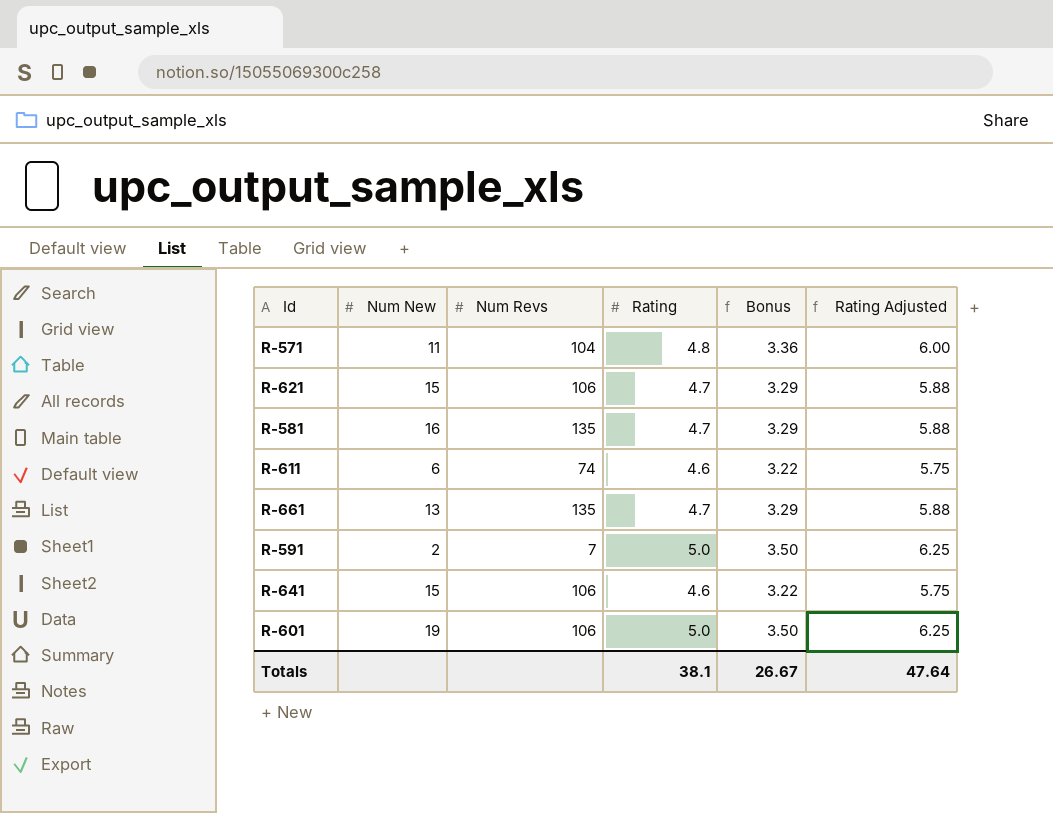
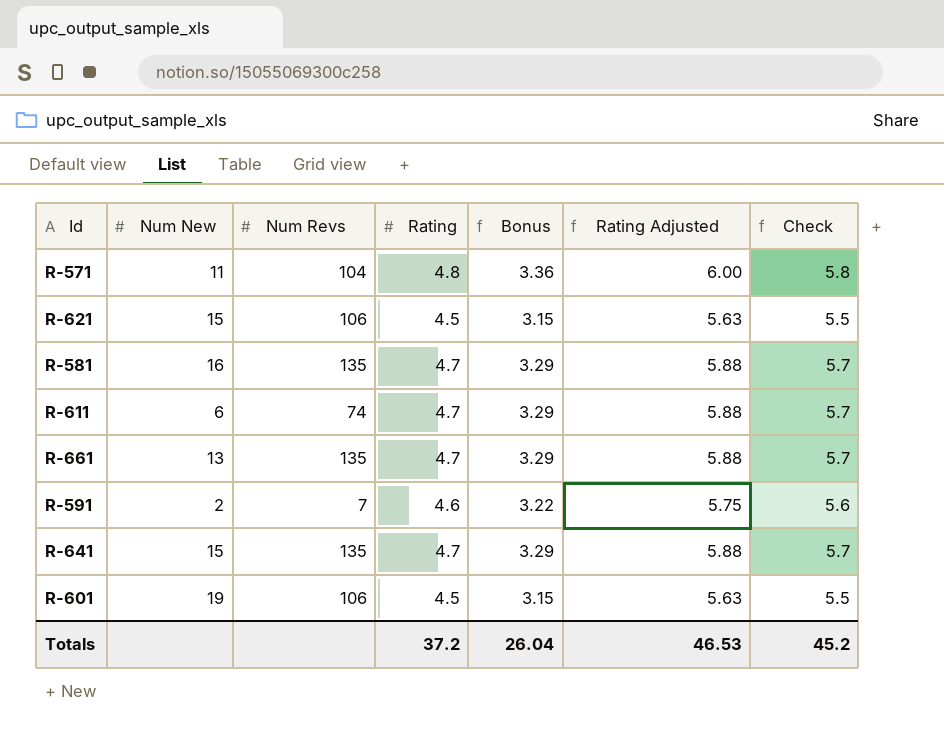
column Check | formula: none -> [Rating] + 1
R-621 | Rating: 4.7 -> 4.5
R-621 | Bonus: 3.29 -> 3.15
R-621 | Rating Adjusted: 5.88 -> 5.63
R-611 | Rating: 4.6 -> 4.7
R-611 | Bonus: 3.22 -> 3.29
R-611 | Rating Adjusted: 5.75 -> 5.88
R-591 | Rating: 5.0 -> 4.6
R-591 | Bonus: 3.50 -> 3.22
R-591 | Rating Adjusted: 6.25 -> 5.75
R-641 | Num Revs: 106 -> 135
R-641 | Rating: 4.6 -> 4.7
R-641 | Bonus: 3.22 -> 3.29
R-641 | Rating Adjusted: 5.75 -> 5.88
R-601 | Rating: 5.0 -> 4.5
R-601 | Bonus: 3.50 -> 3.15
R-601 | Rating Adjusted: 6.25 -> 5.63
Totals | Rating: 38.1 -> 37.2
Totals | Bonus: 26.67 -> 26.04
Totals | Rating Adjusted: 47.64 -> 46.53

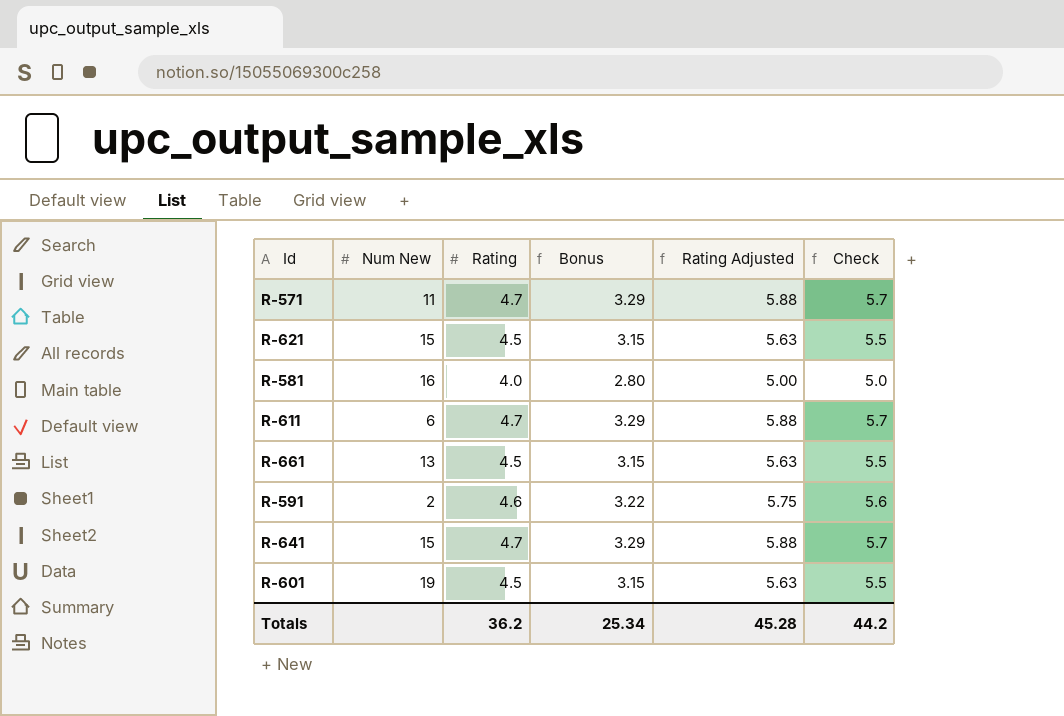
column Num Revs | position: 3 -> none
R-571 | Rating: 4.8 -> 4.7
R-571 | Bonus: 3.36 -> 3.29
R-571 | Rating Adjusted: 6.00 -> 5.88
R-571 | Check: 5.8 -> 5.7
R-581 | Rating: 4.7 -> 4.0
R-581 | Bonus: 3.29 -> 2.80
R-581 | Rating Adjusted: 5.88 -> 5.00
R-581 | Check: 5.7 -> 5.0
R-661 | Rating: 4.7 -> 4.5
R-661 | Bonus: 3.29 -> 3.15
R-661 | Rating Adjusted: 5.88 -> 5.63
R-661 | Check: 5.7 -> 5.5
Totals | Rating: 37.2 -> 36.2
Totals | Bonus: 26.04 -> 25.34
Totals | Rating Adjusted: 46.53 -> 45.28
Totals | Check: 45.2 -> 44.2

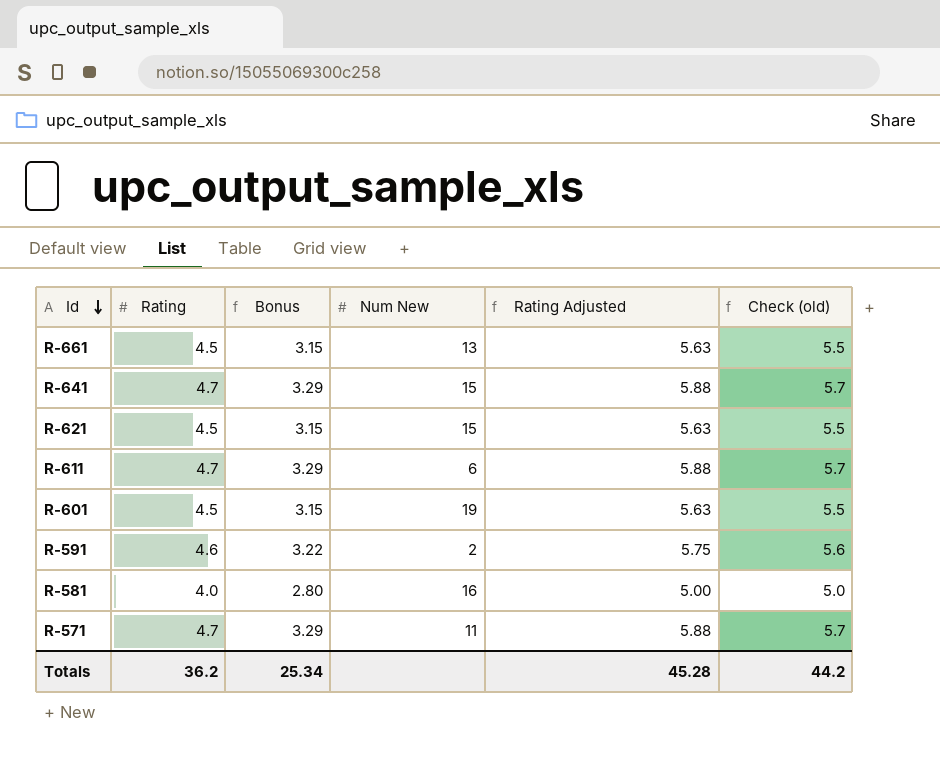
row order: none -> Id descending
column Num New | position: 2 -> 4
column name: Check -> Check (old)

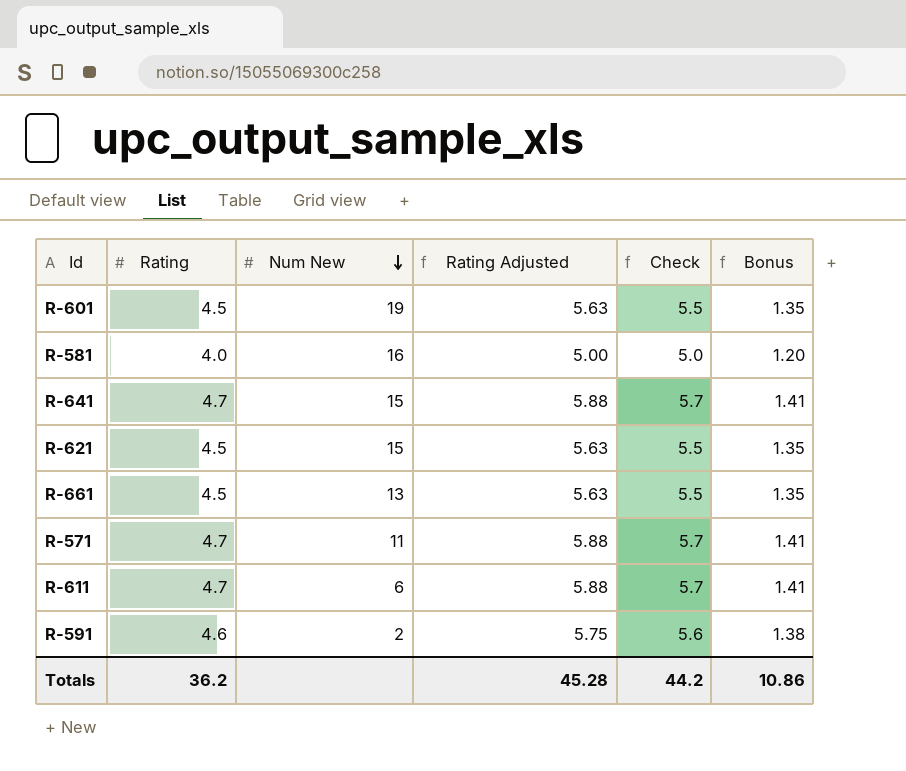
row order: Id descending -> Num New descending
column name: Check (old) -> Check
column Bonus | formula: [Rating] * 0.7 -> [Rating] * 0.3
column Bonus | position: 3 -> 6
Totals | Bonus: 25.34 -> 10.86

